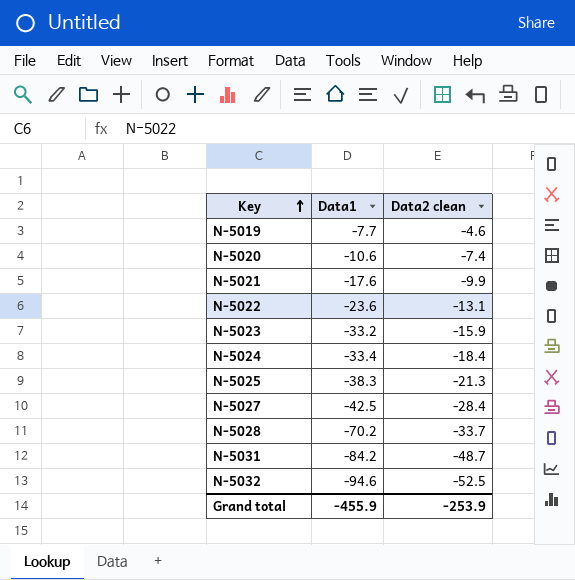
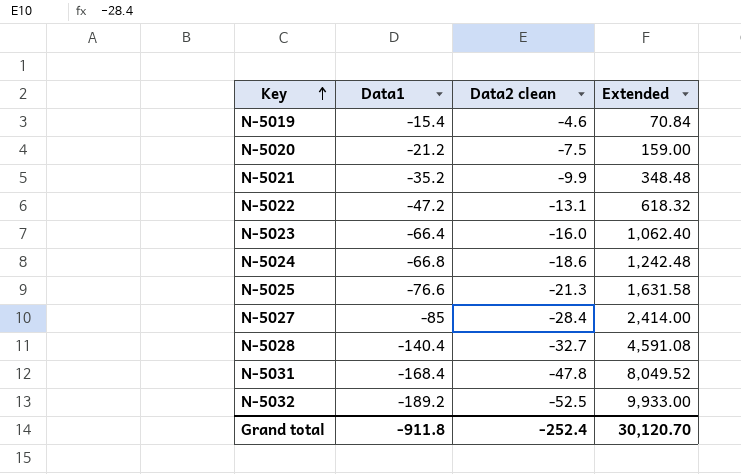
column Extended | formula: none -> [Data1] * [Data2 clean]
N-5019 | Data1: -7.7 -> -15.4
N-5020 | Data1: -10.6 -> -21.2
N-5020 | Data2 clean: -7.4 -> -7.5
N-5021 | Data1: -17.6 -> -35.2
N-5022 | Data1: -23.6 -> -47.2
N-5023 | Data1: -33.2 -> -66.4
N-5023 | Data2 clean: -15.9 -> -16.0
N-5024 | Data1: -33.4 -> -66.8
N-5024 | Data2 clean: -18.4 -> -18.6
N-5025 | Data1: -38.3 -> -76.6
N-5027 | Data1: -42.5 -> -85
N-5028 | Data1: -70.2 -> -140.4
N-5028 | Data2 clean: -33.7 -> -32.7
N-5031 | Data1: -84.2 -> -168.4
N-5031 | Data2 clean: -48.7 -> -47.8
N-5032 | Data1: -94.6 -> -189.2
Grand total | Data1: -455.9 -> -911.8
Grand total | Data2 clean: -253.9 -> -252.4

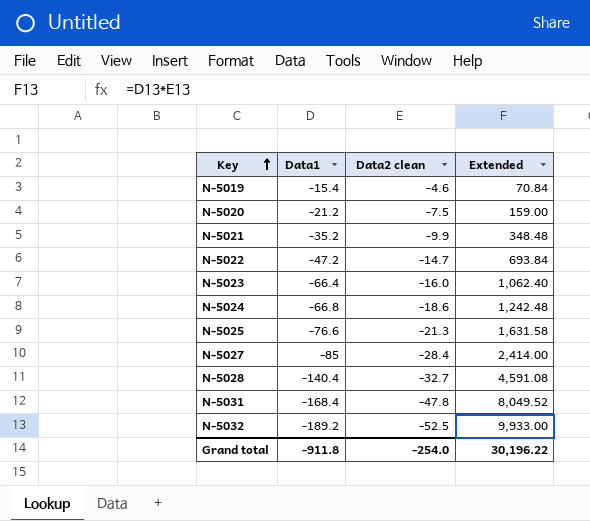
N-5022 | Data2 clean: -13.1 -> -14.7
N-5022 | Extended: 618.32 -> 693.84
Grand total | Data2 clean: -252.4 -> -254.0
Grand total | Extended: 30,120.70 -> 30,196.22

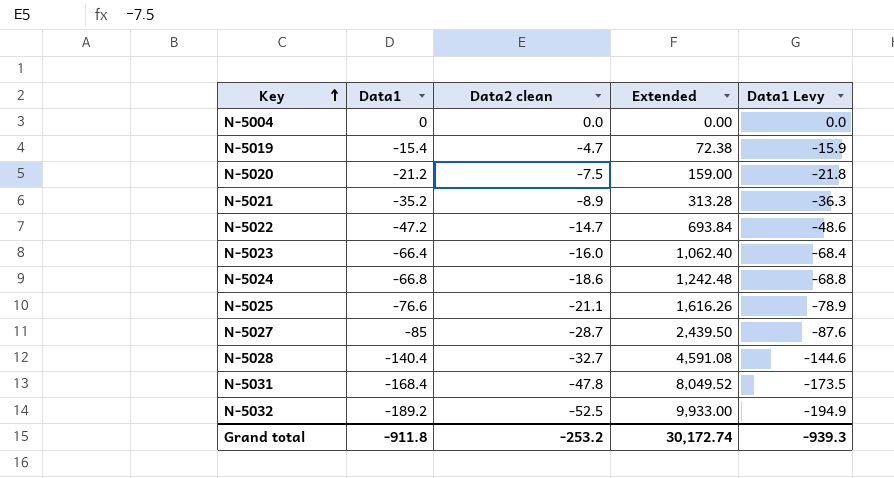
column Data1 Levy | formula: none -> [Data1] * 1.03
row N-5004: none -> 0 | 0.0 | 0.00 | 0.0
N-5019 | Data2 clean: -4.6 -> -4.7
N-5019 | Extended: 70.84 -> 72.38
N-5021 | Data2 clean: -9.9 -> -8.9
N-5021 | Extended: 348.48 -> 313.28
N-5025 | Data2 clean: -21.3 -> -21.1
N-5025 | Extended: 1,631.58 -> 1,616.26
N-5027 | Data2 clean: -28.4 -> -28.7
N-5027 | Extended: 2,414.00 -> 2,439.50
Grand total | Data2 clean: -254.0 -> -253.2
Grand total | Extended: 30,196.22 -> 30,172.74

